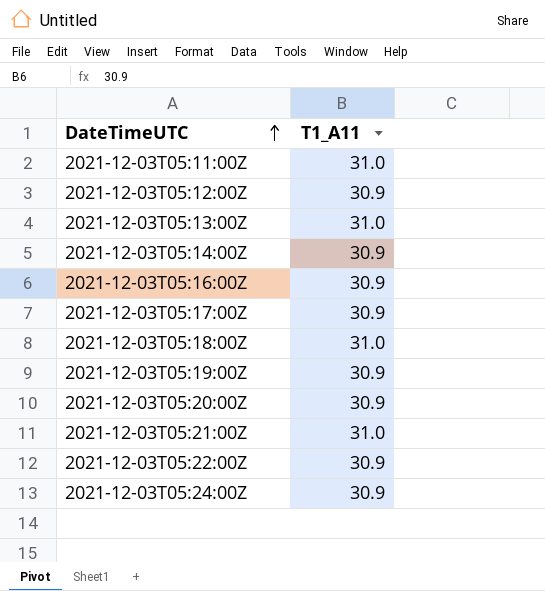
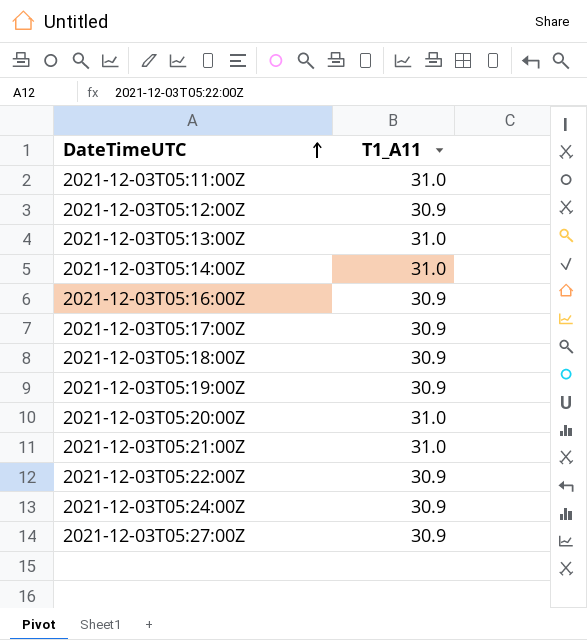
2021-12-03T05:14:00Z | T1_A11: 30.9 -> 31.0
2021-12-03T05:18:00Z | T1_A11: 31.0 -> 30.9
2021-12-03T05:20:00Z | T1_A11: 30.9 -> 31.0
row 2021-12-03T05:27:00Z: none -> 30.9

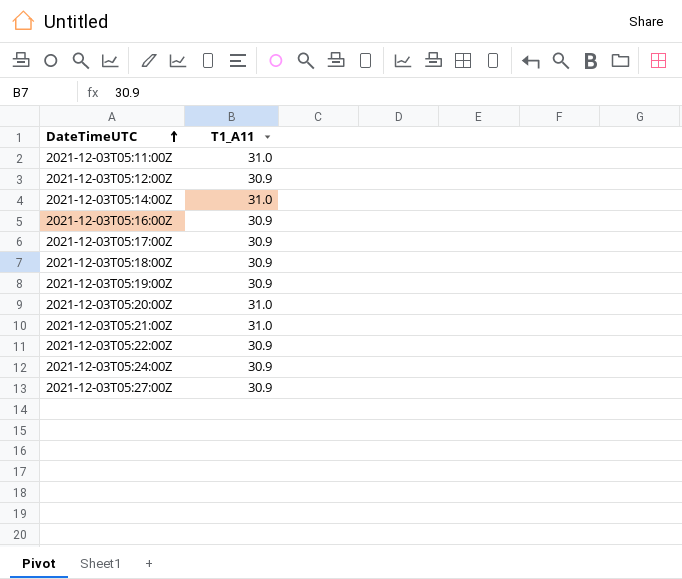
row 2021-12-03T05:13:00Z: 31.0 -> none

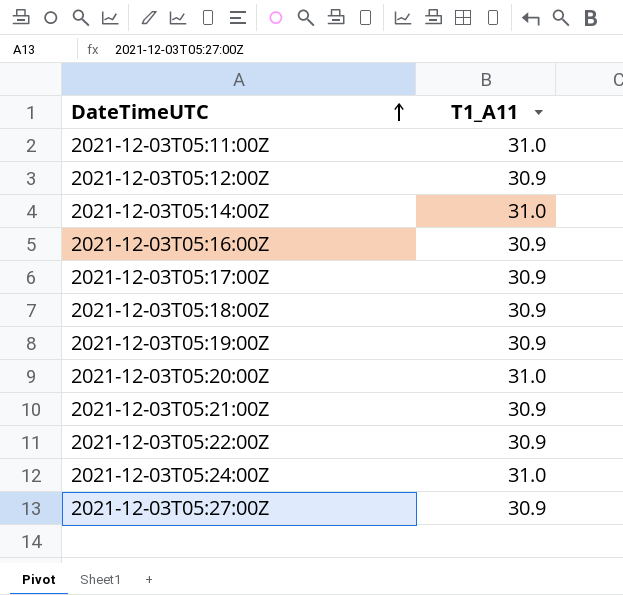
2021-12-03T05:21:00Z | T1_A11: 31.0 -> 30.9
2021-12-03T05:24:00Z | T1_A11: 30.9 -> 31.0

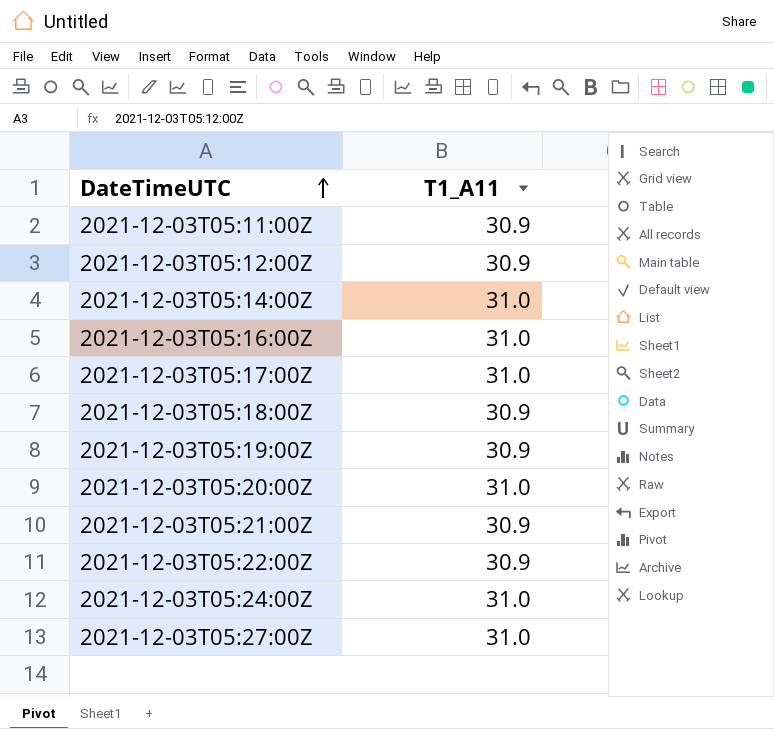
2021-12-03T05:11:00Z | T1_A11: 31.0 -> 30.9
2021-12-03T05:16:00Z | T1_A11: 30.9 -> 31.0
2021-12-03T05:17:00Z | T1_A11: 30.9 -> 31.0
2021-12-03T05:27:00Z | T1_A11: 30.9 -> 31.0

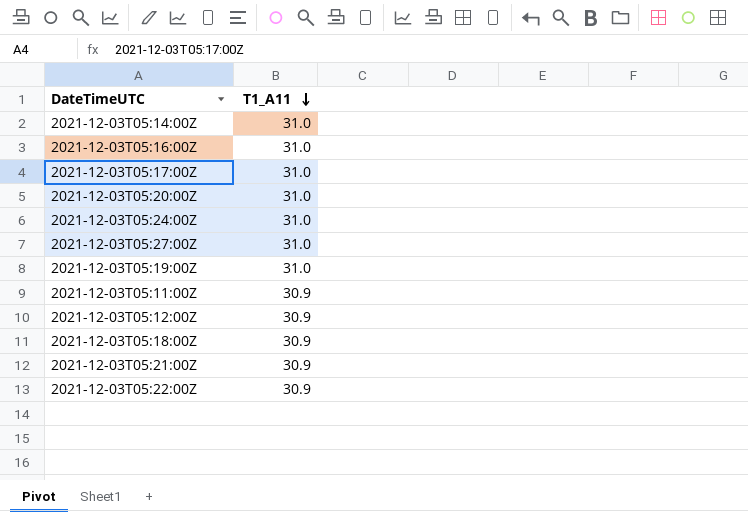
row order: DateTimeUTC ascending -> T1_A11 descending
2021-12-03T05:19:00Z | T1_A11: 30.9 -> 31.0

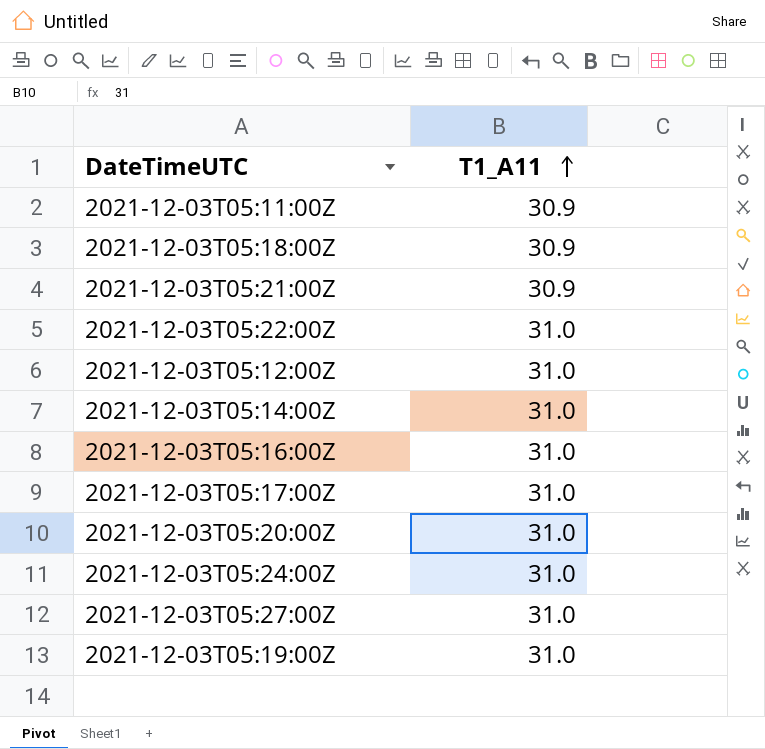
row order: T1_A11 descending -> T1_A11 ascending
2021-12-03T05:22:00Z | T1_A11: 30.9 -> 31.0
2021-12-03T05:12:00Z | T1_A11: 30.9 -> 31.0

